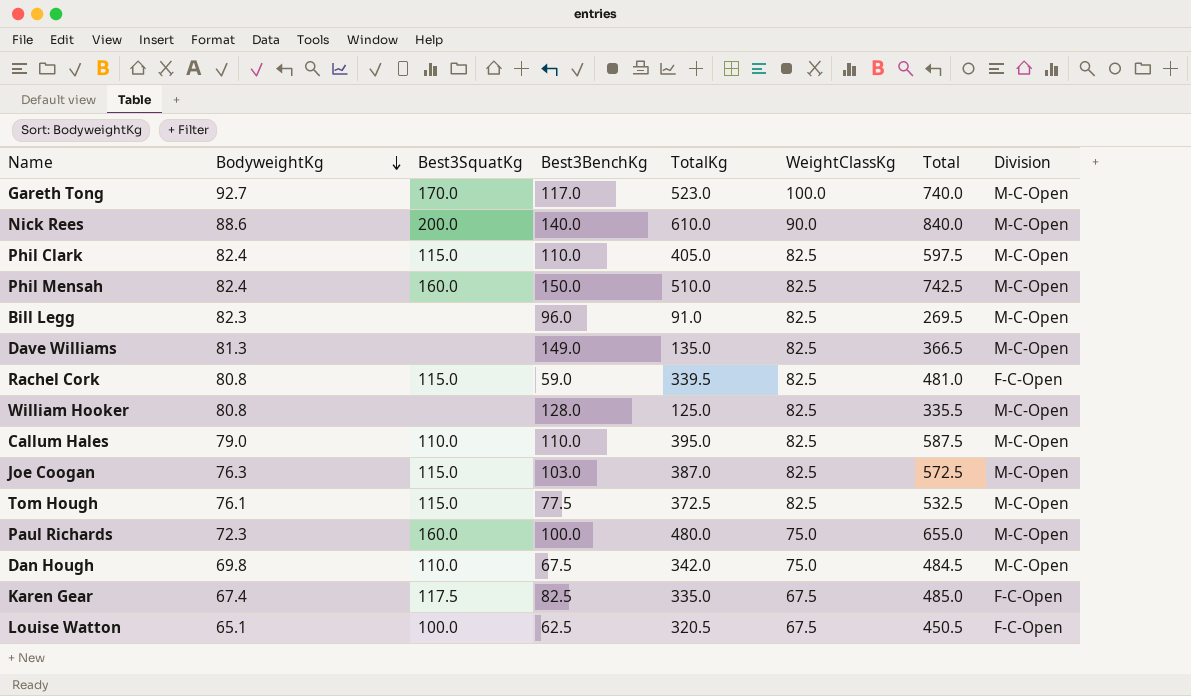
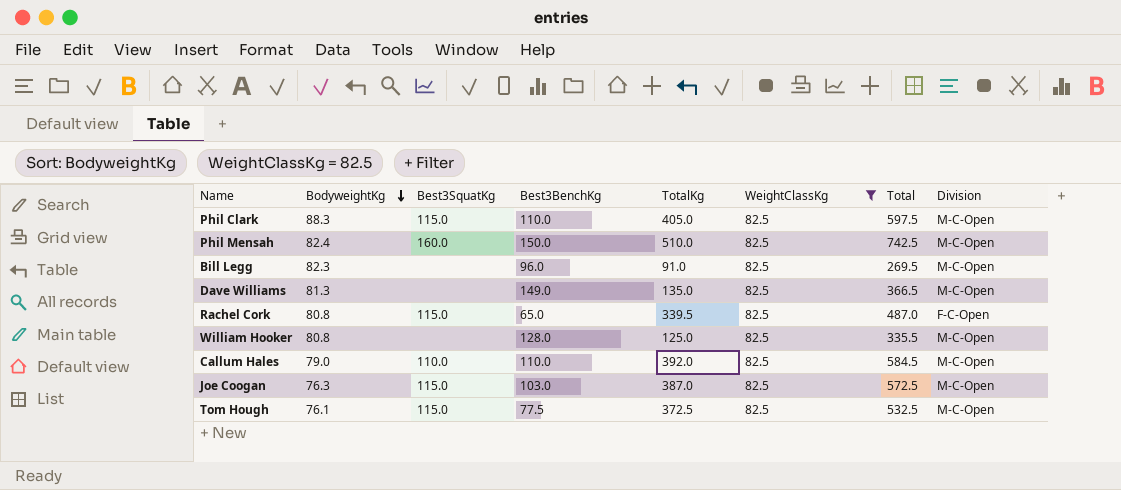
filter: none -> WeightClassKg = 82.5
Phil Clark | BodyweightKg: 82.4 -> 88.3
Rachel Cork | Best3BenchKg: 59.0 -> 65.0
Rachel Cork | Total: 481.0 -> 487.0
Callum Hales | TotalKg: 395.0 -> 392.0
Callum Hales | Total: 587.5 -> 584.5

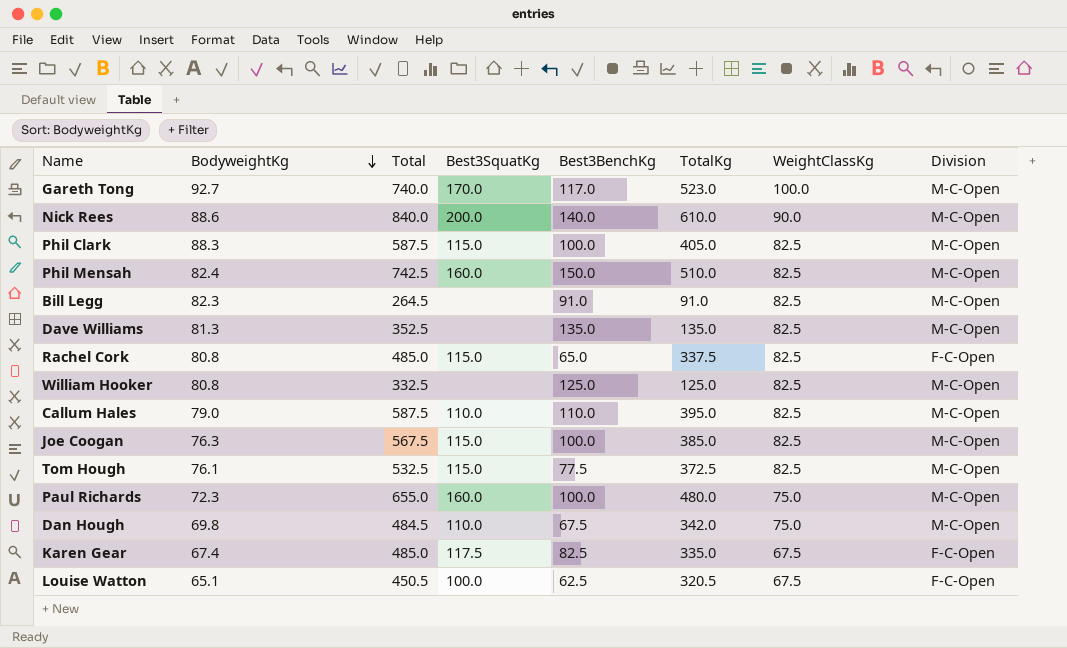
filter: WeightClassKg = 82.5 -> none
column Total | position: 7 -> 3
Phil Clark | Total: 597.5 -> 587.5
Phil Clark | Best3BenchKg: 110.0 -> 100.0
Bill Legg | Total: 269.5 -> 264.5
Bill Legg | Best3BenchKg: 96.0 -> 91.0
Dave Williams | Total: 366.5 -> 352.5
Dave Williams | Best3BenchKg: 149.0 -> 135.0
Rachel Cork | Total: 487.0 -> 485.0
Rachel Cork | TotalKg: 339.5 -> 337.5
William Hooker | Total: 335.5 -> 332.5
William Hooker | Best3BenchKg: 128.0 -> 125.0
Callum Hales | Total: 584.5 -> 587.5
Callum Hales | TotalKg: 392.0 -> 395.0
Joe Coogan | Total: 572.5 -> 567.5
Joe Coogan | Best3BenchKg: 103.0 -> 100.0
Joe Coogan | TotalKg: 387.0 -> 385.0

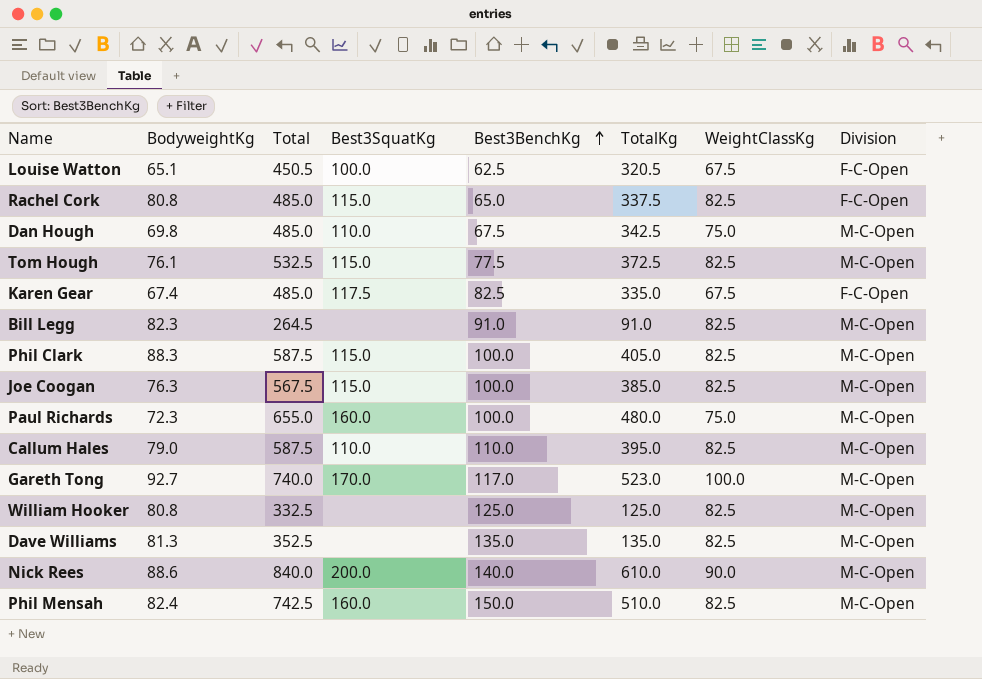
row order: BodyweightKg descending -> Best3BenchKg ascending
Dan Hough | Total: 484.5 -> 485.0
Dan Hough | TotalKg: 342.0 -> 342.5

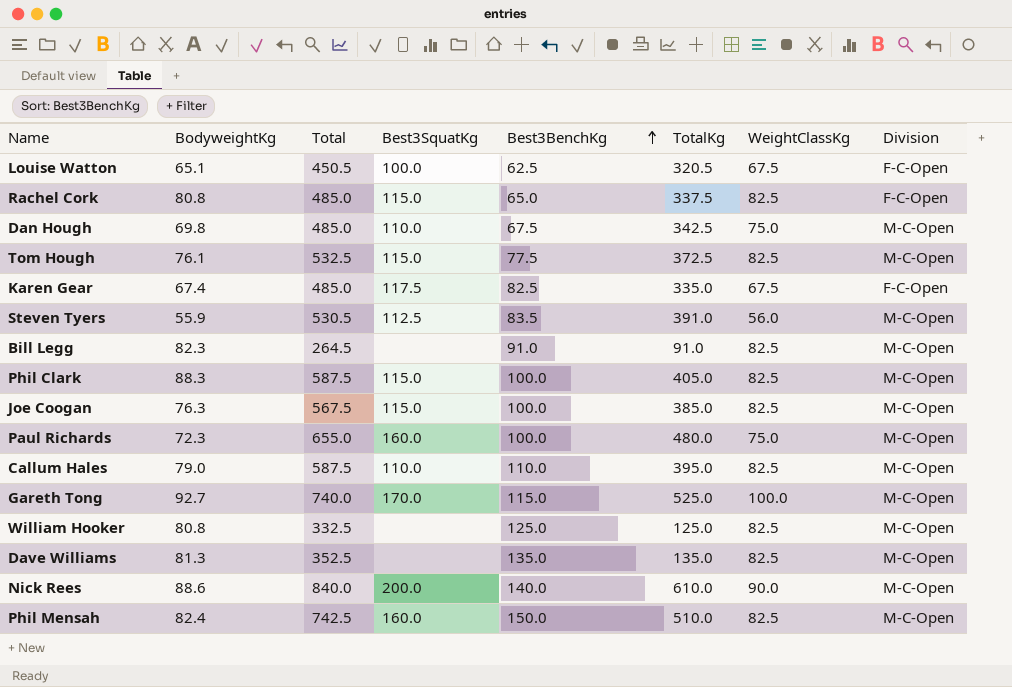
row Steven Tyers: none -> 55.9 | 530.5 | 112.5 | 83.5 | 391.0 | 56.0 | M-C-Open
Gareth Tong | Best3BenchKg: 117.0 -> 115.0
Gareth Tong | TotalKg: 523.0 -> 525.0

